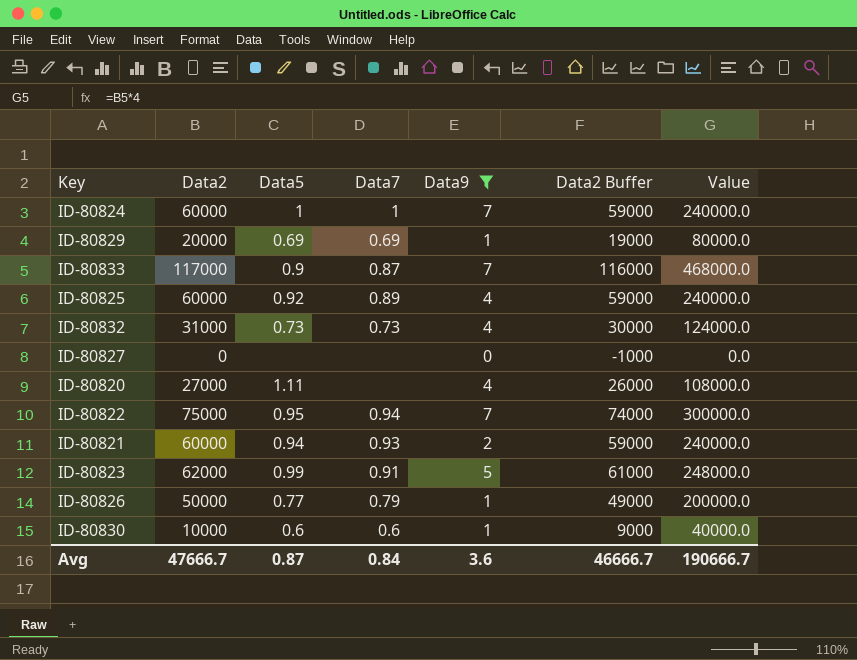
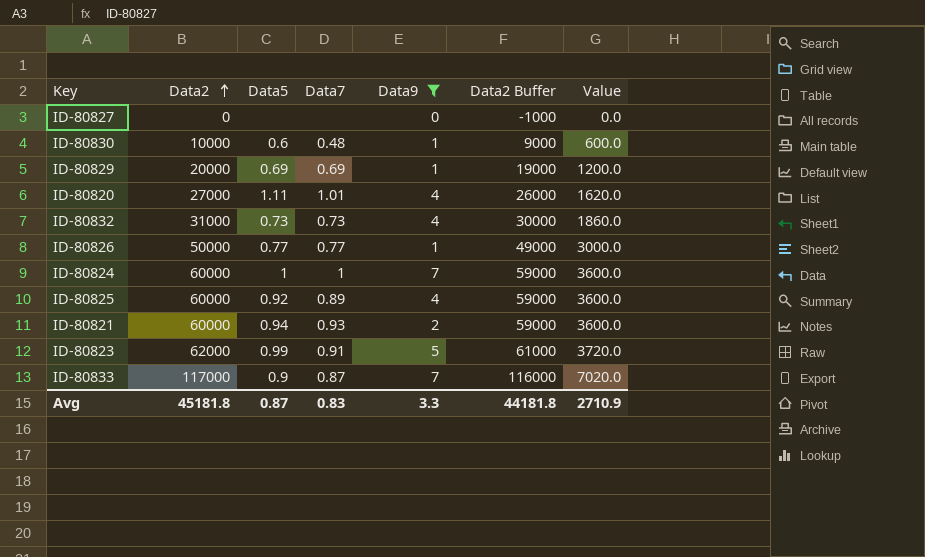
row order: none -> Data2 ascending
column Value | formula: [Data2] * 4 -> [Data2] * 0.06
row ID-80822: 75000 | 0.95 | 0.94 | 7 | 74000 | 300000.0 -> none
ID-80830 | Data7: 0.6 -> 0.48
ID-80820 | Data7: none -> 1.01
ID-80826 | Data7: 0.79 -> 0.77
Avg | Data2: 47666.7 -> 45181.8
Avg | Data7: 0.84 -> 0.83
Avg | Data9: 3.6 -> 3.3
Avg | Data2 Buffer: 46666.7 -> 44181.8
Avg | Value: 190666.7 -> 2710.9

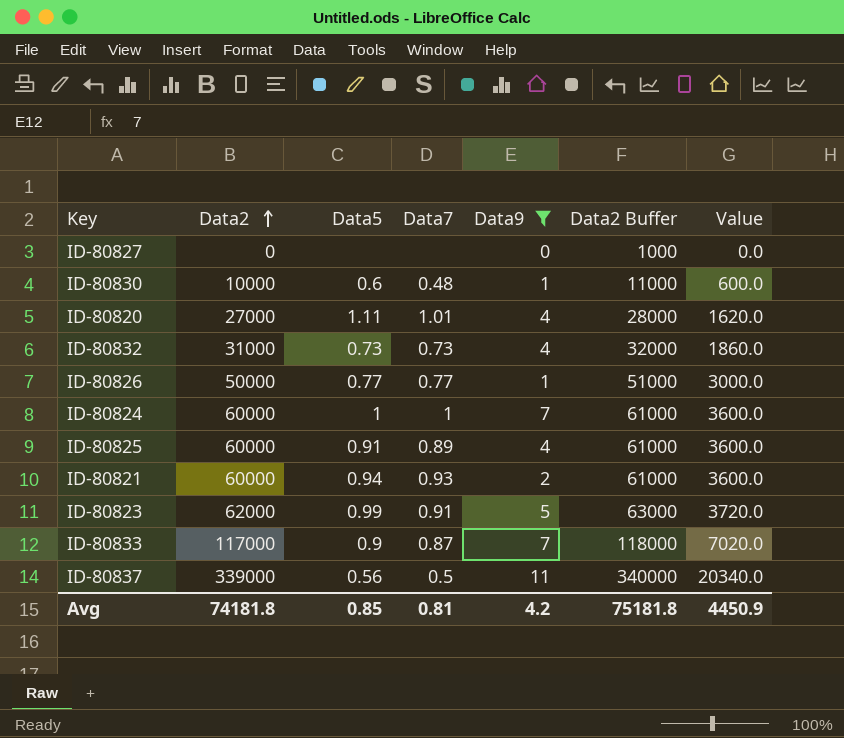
column Data2 Buffer | formula: [Data2] - 1000 -> [Data2] + 1000
row ID-80829: 20000 | 0.69 | 0.69 | 1 | 19000 | 1200.0 -> none
ID-80825 | Data5: 0.92 -> 0.91
row ID-80837: none -> 339000 | 0.56 | 0.5 | 11 | 340000 | 20340.0
Avg | Data2: 45181.8 -> 74181.8
Avg | Data5: 0.87 -> 0.85
Avg | Data7: 0.83 -> 0.81
Avg | Data9: 3.3 -> 4.2
Avg | Data2 Buffer: 44181.8 -> 75181.8
Avg | Value: 2710.9 -> 4450.9

